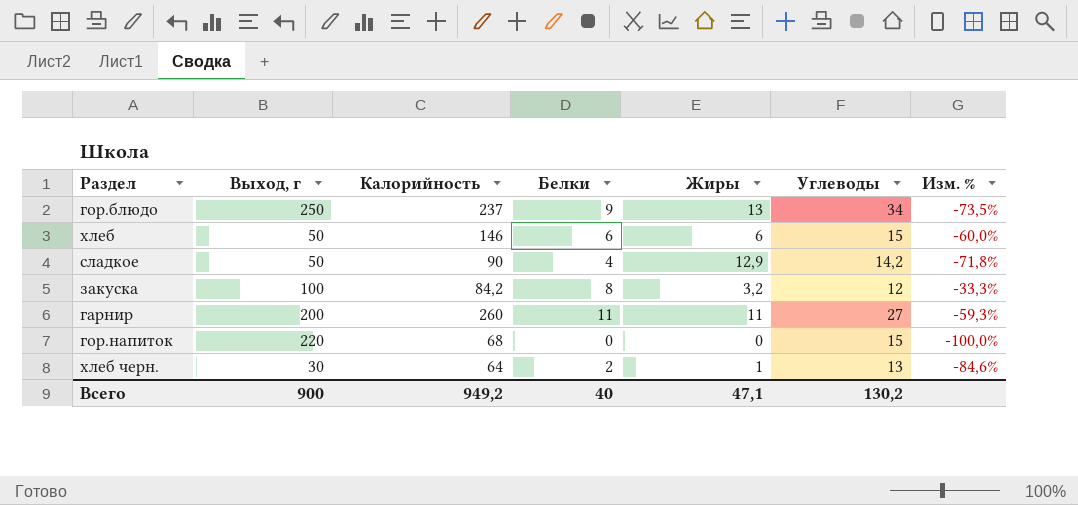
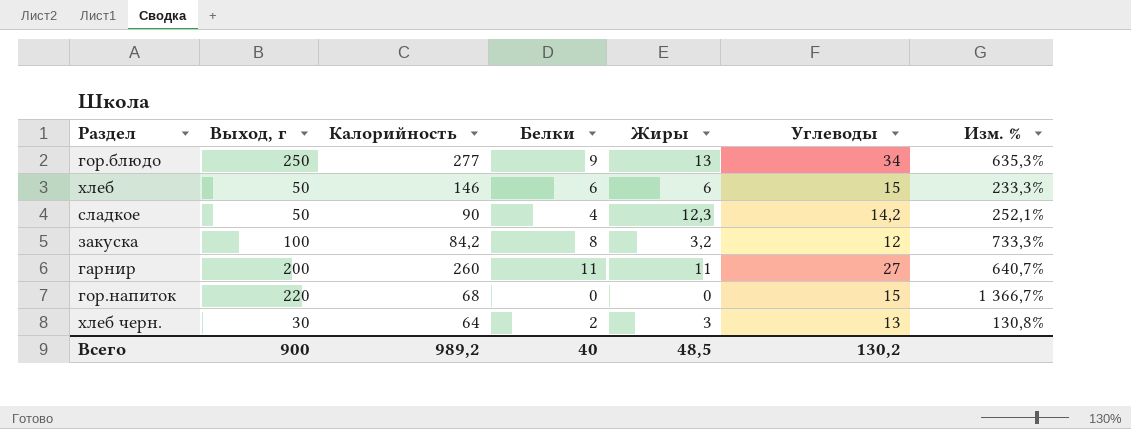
column Изм. % | formula: ([Белки] - [Углеводы]) / [Углеводы] -> ([Выход, г] - [Углеводы]) / [Углеводы]
гор.блюдо | Калорийность: 237 -> 277
сладкое | Жиры: 12,9 -> 12,3
хлеб черн. | Жиры: 1 -> 3
Всего | Калорийность: 949,2 -> 989,2
Всего | Жиры: 47,1 -> 48,5

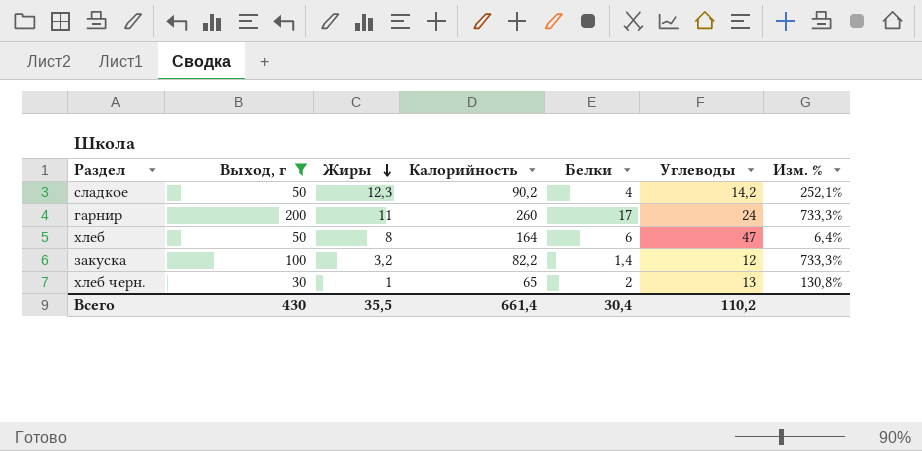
filter: none -> Выход, г <= 200
row order: none -> Жиры descending
column Жиры | position: 5 -> 3
сладкое | Калорийность: 90 -> 90,2
гарнир | Белки: 11 -> 17
гарнир | Углеводы: 27 -> 24
гарнир | Изм. %: 640,7% -> 733,3%
хлеб | Жиры: 6 -> 8
хлеб | Калорийность: 146 -> 164
хлеб | Углеводы: 15 -> 47
хлеб | Изм. %: 233,3% -> 6,4%
закуска | Калорийность: 84,2 -> 82,2
закуска | Белки: 8 -> 1,4
хлеб черн. | Жиры: 3 -> 1
хлеб черн. | Калорийность: 64 -> 65
Всего | Выход, г: 900 -> 430
Всего | Жиры: 48,5 -> 35,5
Всего | Калорийность: 989,2 -> 661,4
Всего | Белки: 40 -> 30,4
Всего | Углеводы: 130,2 -> 110,2

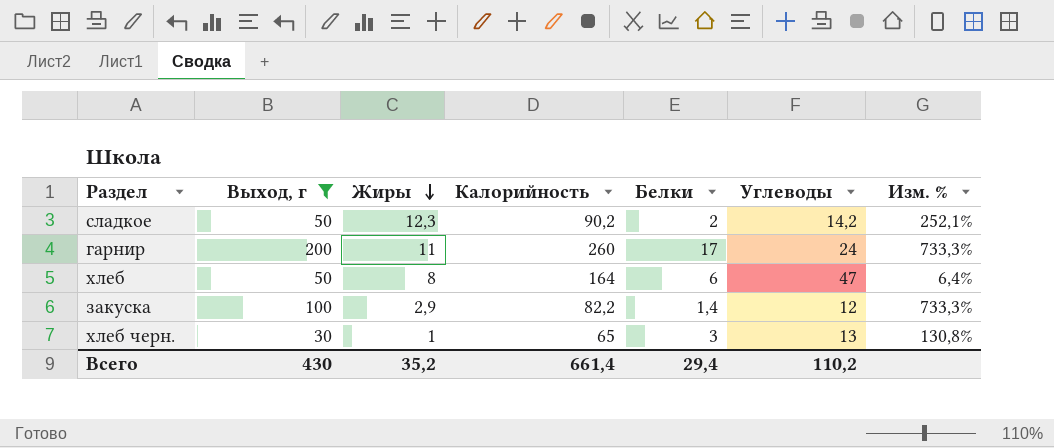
сладкое | Белки: 4 -> 2
закуска | Жиры: 3,2 -> 2,9
хлеб черн. | Белки: 2 -> 3
Всего | Жиры: 35,5 -> 35,2
Всего | Белки: 30,4 -> 29,4

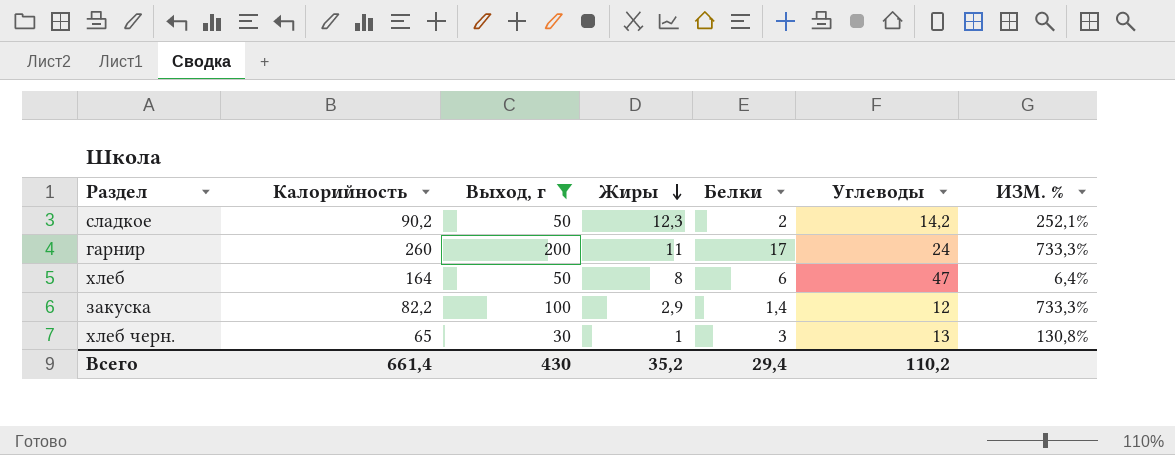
column Калорийность | position: 4 -> 2
column name: Изм. % -> ИЗМ. %

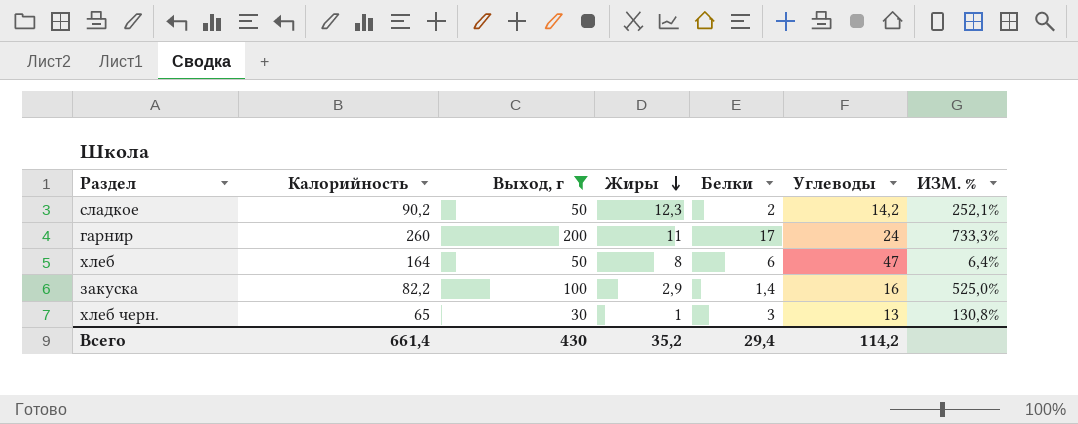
закуска | Углеводы: 12 -> 16
закуска | ИЗМ. %: 733,3% -> 525,0%
Всего | Углеводы: 110,2 -> 114,2

